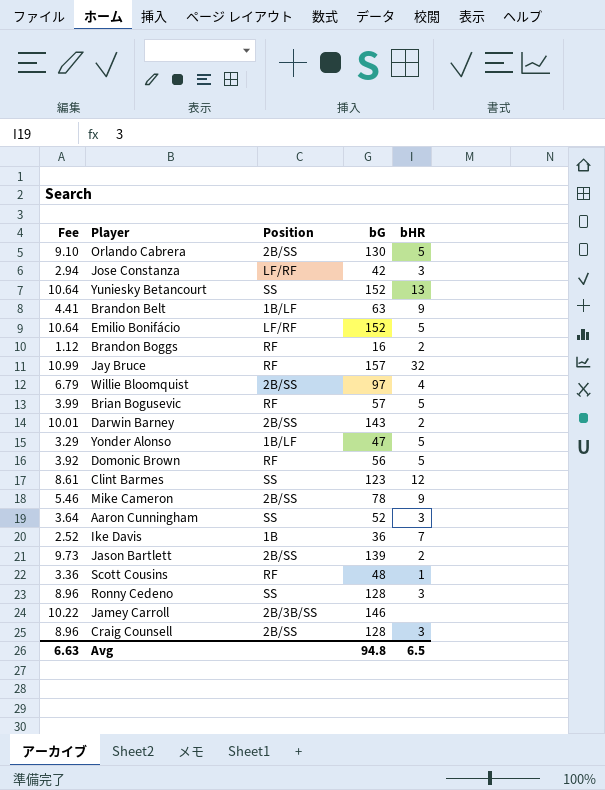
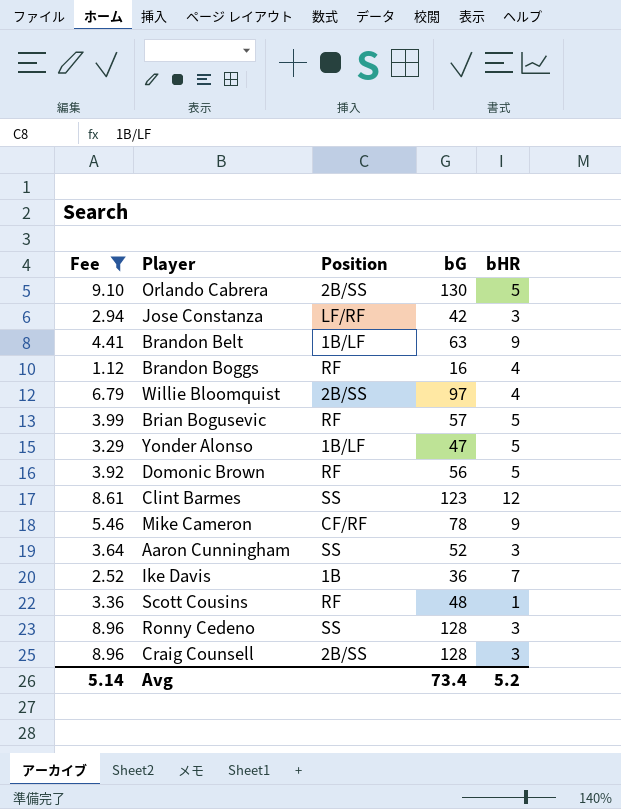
filter: none -> Fee <= 9.10
Brandon Boggs | bHR: 2 -> 4
Mike Cameron | Position: 2B/SS -> CF/RF
Avg | Fee: 6.63 -> 5.14
Avg | bG: 94.8 -> 73.4
Avg | bHR: 6.5 -> 5.2

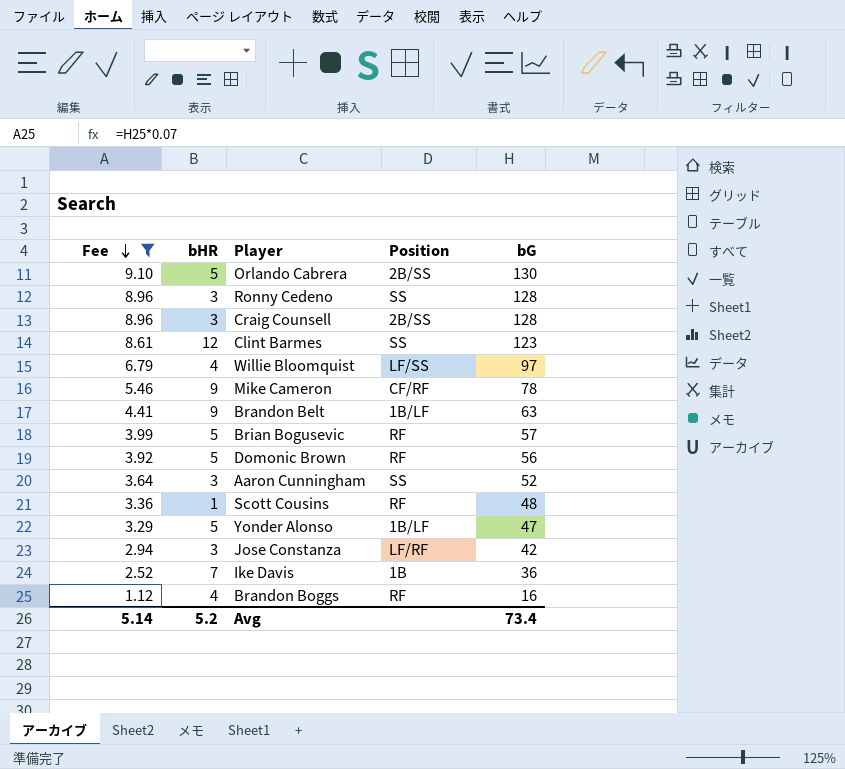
row order: none -> Fee descending
column bHR | position: 5 -> 2
Willie Bloomquist | Position: 2B/SS -> LF/SS

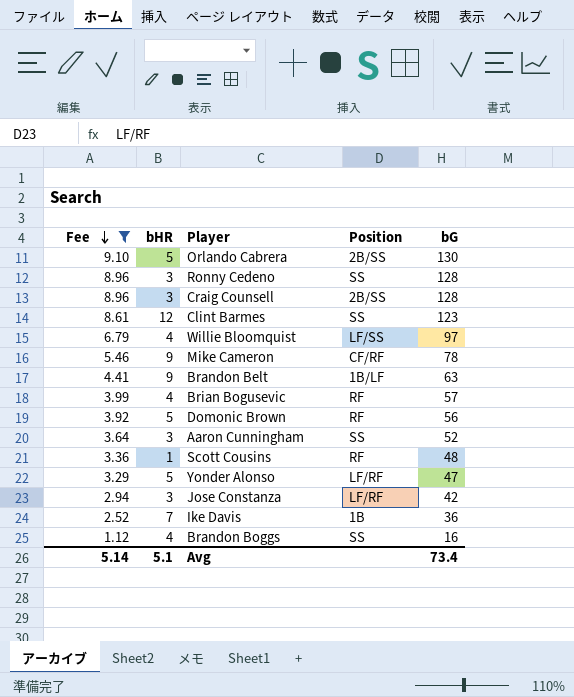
Brian Bogusevic | bHR: 5 -> 4
Yonder Alonso | Position: 1B/LF -> LF/RF
Brandon Boggs | Position: RF -> SS
Avg | bHR: 5.2 -> 5.1

